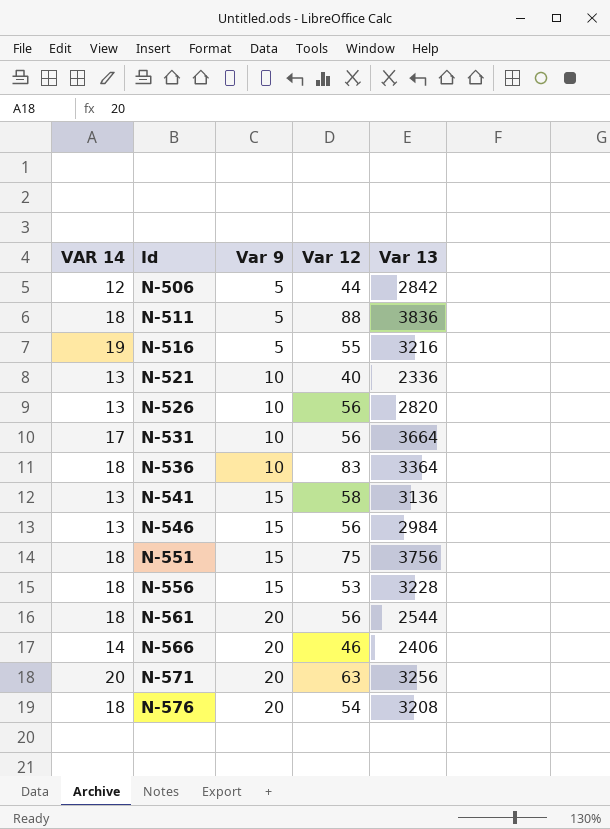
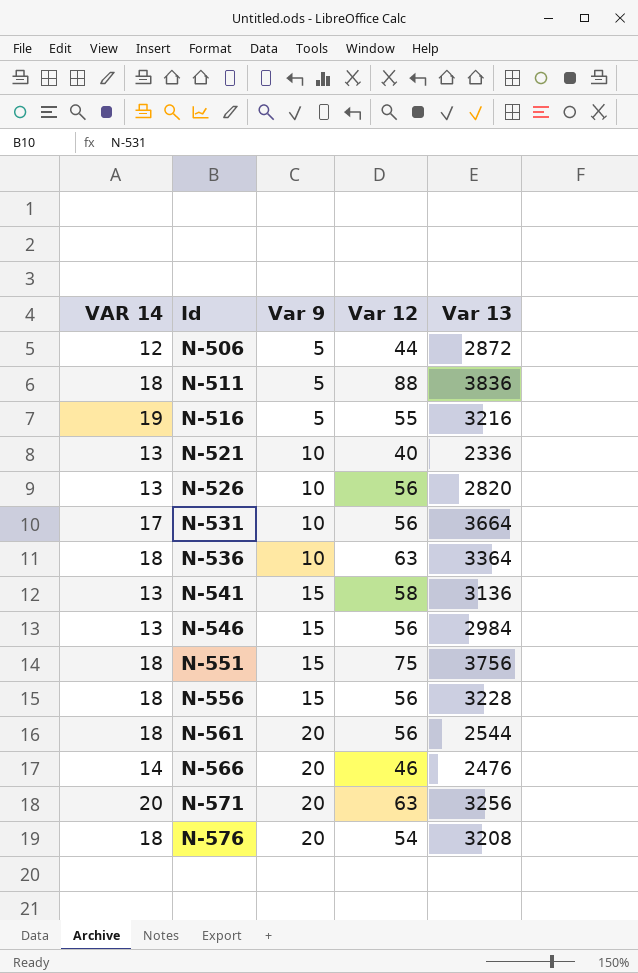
N-506 | Var 13: 2842 -> 2872
N-536 | Var 12: 83 -> 63
N-556 | Var 12: 53 -> 56
N-566 | Var 13: 2406 -> 2476

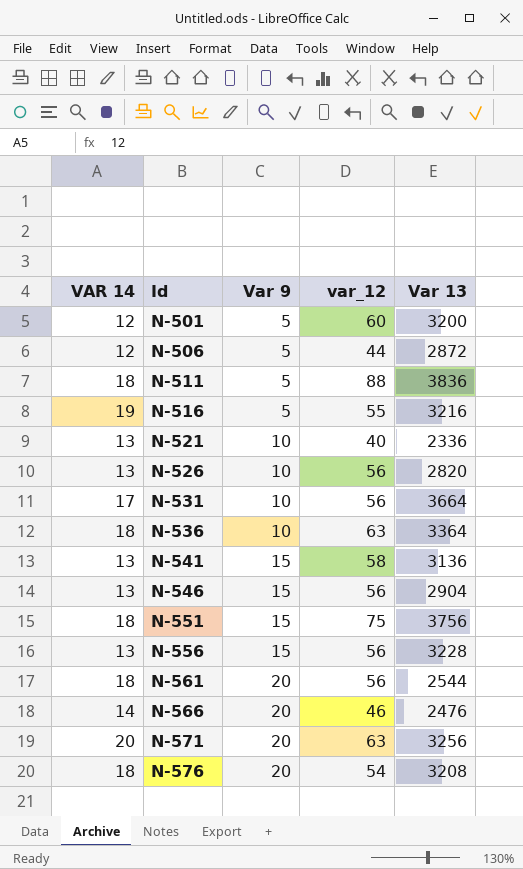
column name: Var 12 -> var_12
row N-501: none -> 12 | 5 | 60 | 3200
N-546 | Var 13: 2984 -> 2904
N-556 | VAR 14: 18 -> 13

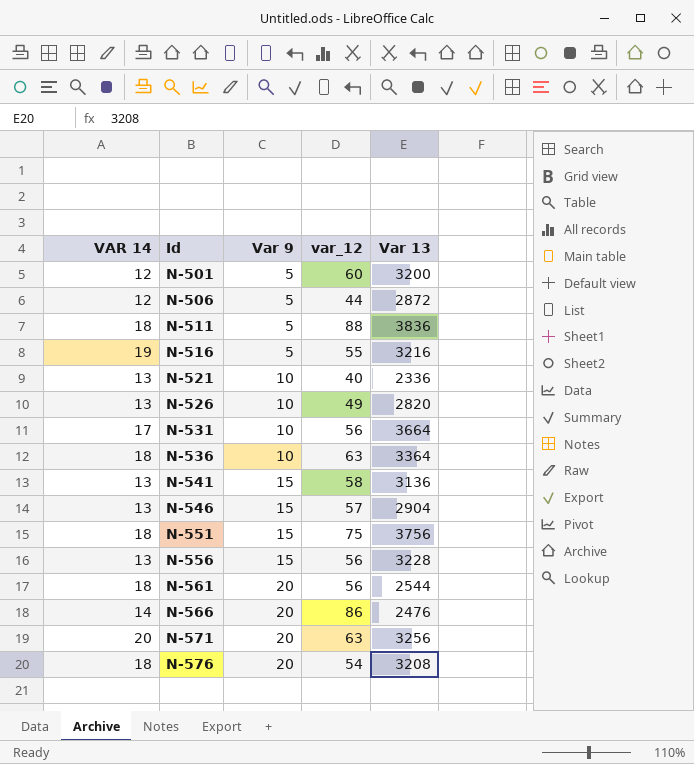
N-526 | var_12: 56 -> 49
N-546 | var_12: 56 -> 57
N-566 | var_12: 46 -> 86

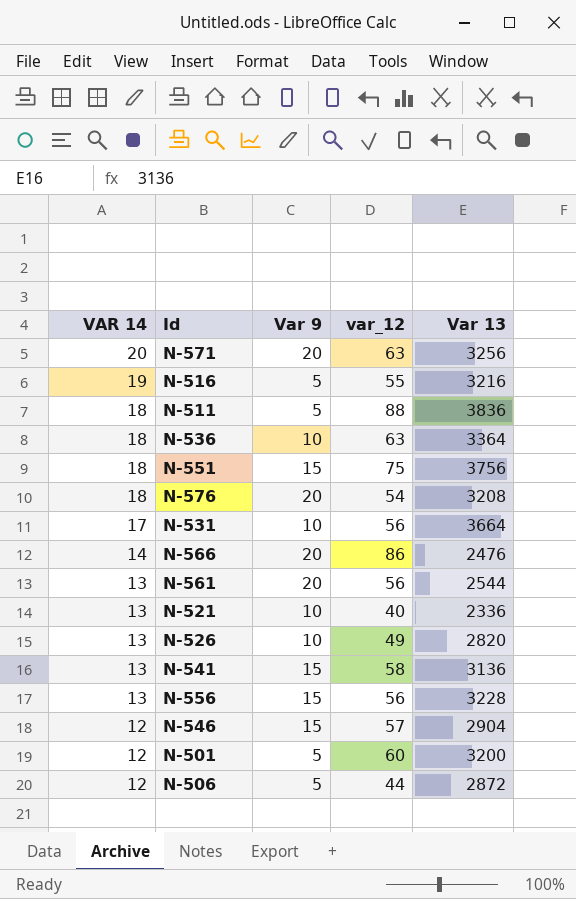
row order: Id ascending -> VAR 14 descending
N-561 | VAR 14: 18 -> 13
N-546 | VAR 14: 13 -> 12

